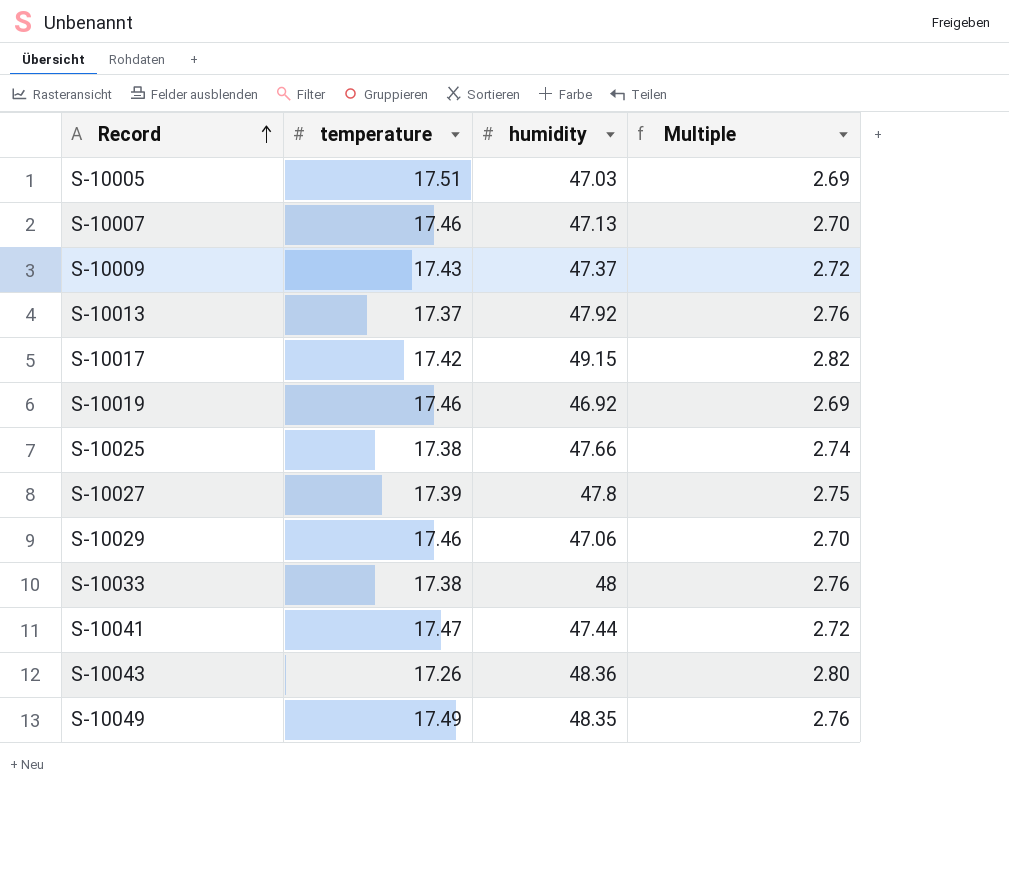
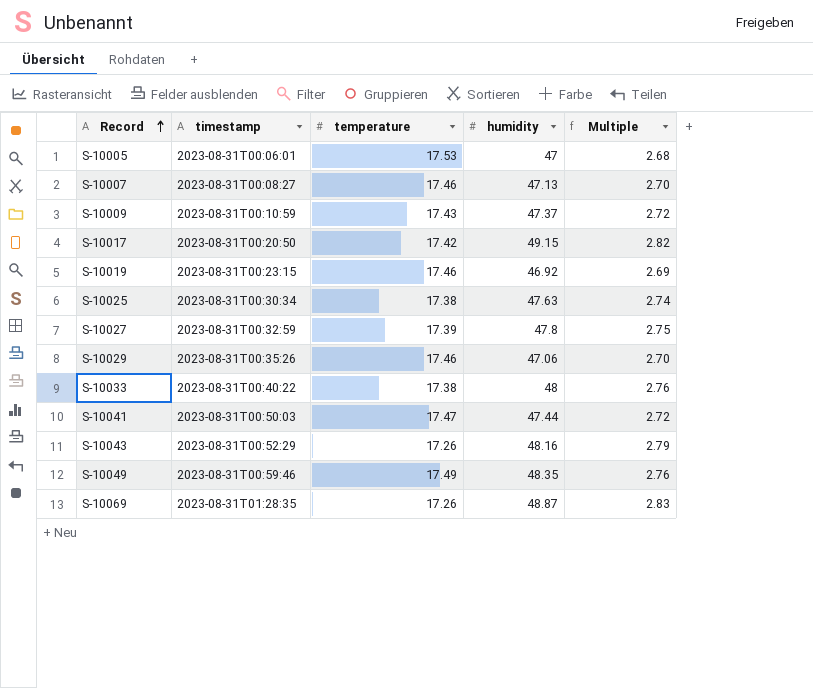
column timestamp | position: none -> 2
row S-10013: 17.37 | 47.92 | 2.76 -> none
S-10005 | temperature: 17.51 -> 17.53
S-10005 | humidity: 47.03 -> 47
S-10005 | Multiple: 2.69 -> 2.68
S-10025 | humidity: 47.66 -> 47.63
S-10043 | humidity: 48.36 -> 48.16
S-10043 | Multiple: 2.80 -> 2.79
row S-10069: none -> 2023-08-31T01:28:35 | 17.26 | 48.87 | 2.83

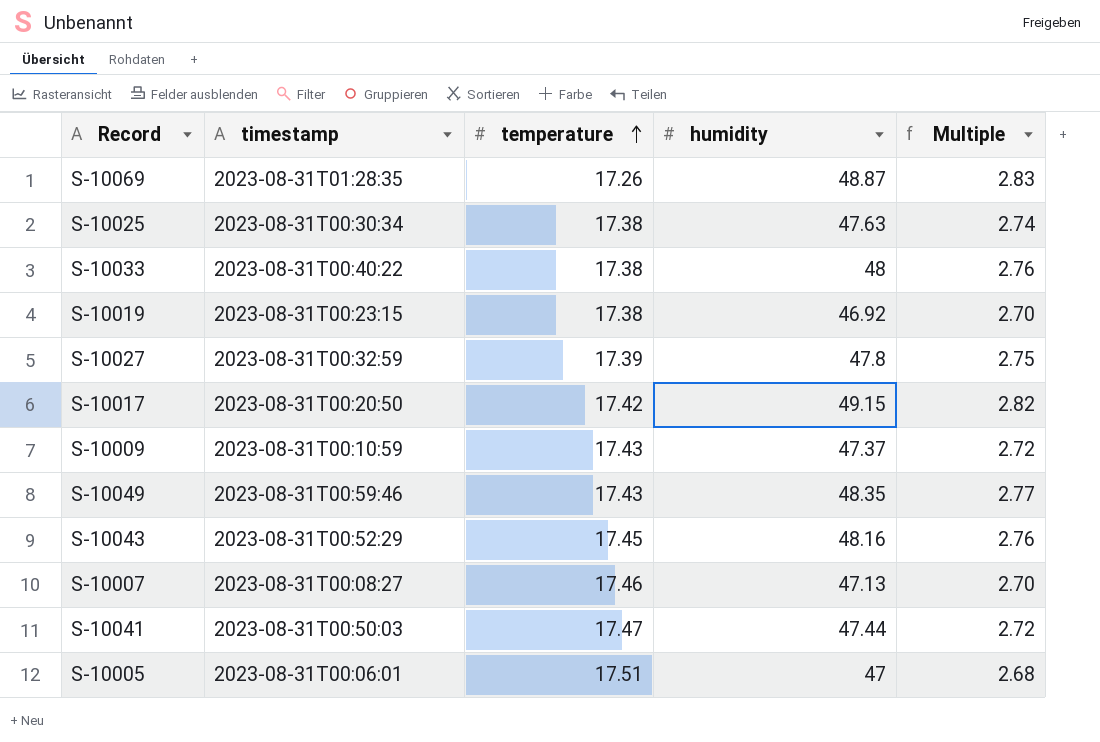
row order: Record ascending -> temperature ascending
row S-10029: 2023-08-31T00:35:26 | 17.46 | 47.06 | 2.70 -> none
S-10019 | temperature: 17.46 -> 17.38
S-10019 | Multiple: 2.69 -> 2.70
S-10049 | temperature: 17.49 -> 17.43
S-10049 | Multiple: 2.76 -> 2.77
S-10043 | temperature: 17.26 -> 17.45
S-10043 | Multiple: 2.79 -> 2.76
S-10005 | temperature: 17.53 -> 17.51

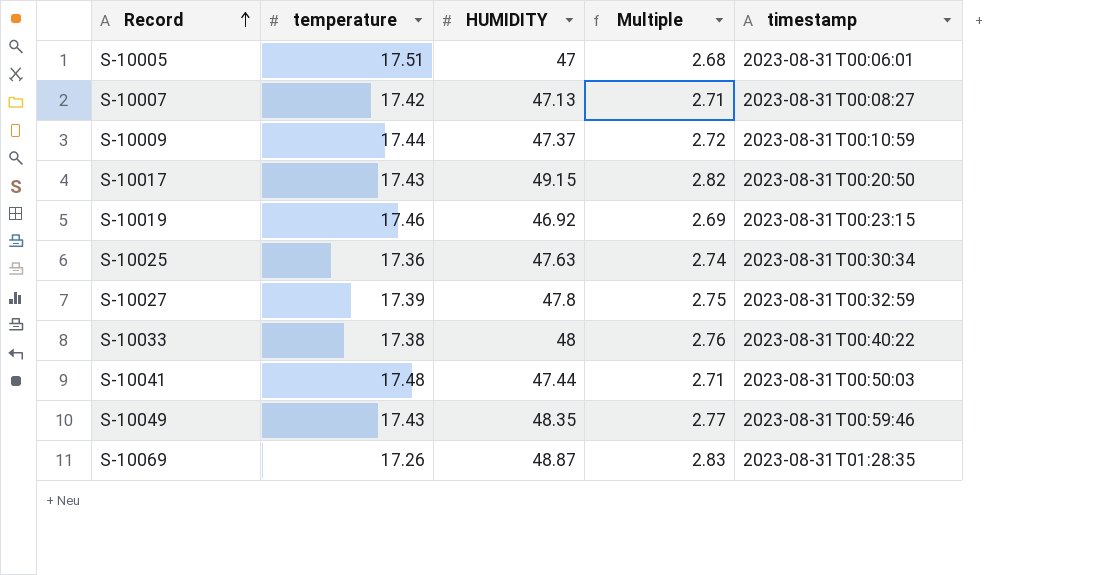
row order: temperature ascending -> Record ascending
column name: humidity -> HUMIDITY
column timestamp | position: 2 -> 5
row S-10043: 2023-08-31T00:52:29 | 17.45 | 48.16 | 2.76 -> none
S-10007 | temperature: 17.46 -> 17.42
S-10007 | Multiple: 2.70 -> 2.71
S-10009 | temperature: 17.43 -> 17.44
S-10017 | temperature: 17.42 -> 17.43
S-10019 | temperature: 17.38 -> 17.46
S-10019 | Multiple: 2.70 -> 2.69
S-10025 | temperature: 17.38 -> 17.36
S-10041 | temperature: 17.47 -> 17.48
S-10041 | Multiple: 2.72 -> 2.71

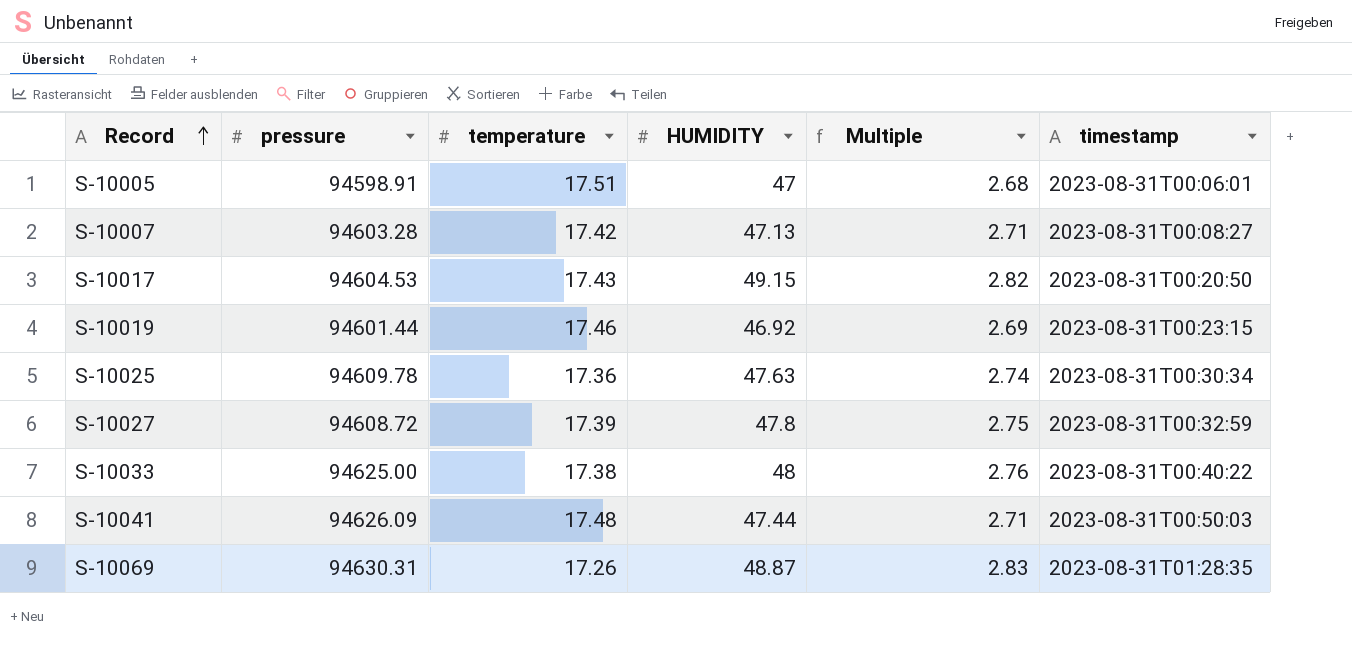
column pressure | position: none -> 2
row S-10009: 17.44 | 47.37 | 2.72 | 2023-08-31T00:10:59 -> none
row S-10049: 17.43 | 48.35 | 2.77 | 2023-08-31T00:59:46 -> none

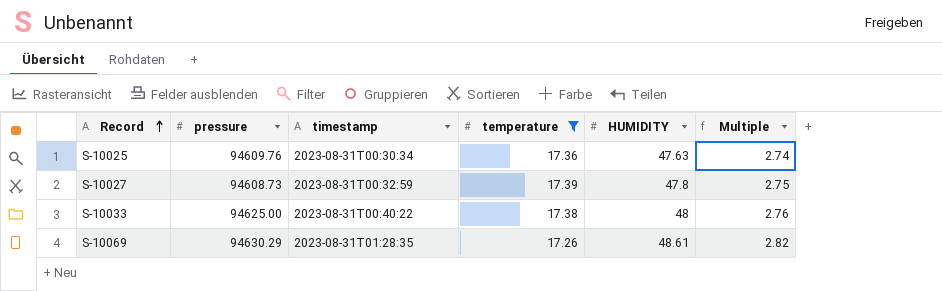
filter: none -> temperature <= 17.39
column timestamp | position: 6 -> 3
S-10025 | pressure: 94609.78 -> 94609.76
S-10027 | pressure: 94608.72 -> 94608.73
S-10069 | pressure: 94630.31 -> 94630.29
S-10069 | HUMIDITY: 48.87 -> 48.61
S-10069 | Multiple: 2.83 -> 2.82

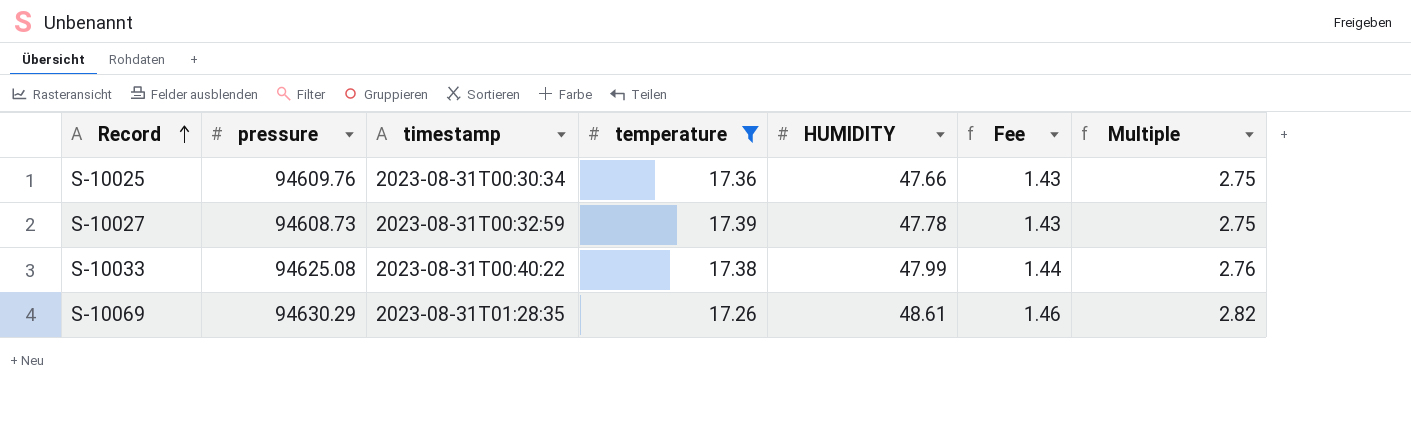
column Fee | formula: none -> [HUMIDITY] * 0.03
S-10025 | HUMIDITY: 47.63 -> 47.66
S-10025 | Multiple: 2.74 -> 2.75
S-10027 | HUMIDITY: 47.8 -> 47.78
S-10033 | pressure: 94625.00 -> 94625.08
S-10033 | HUMIDITY: 48 -> 47.99

